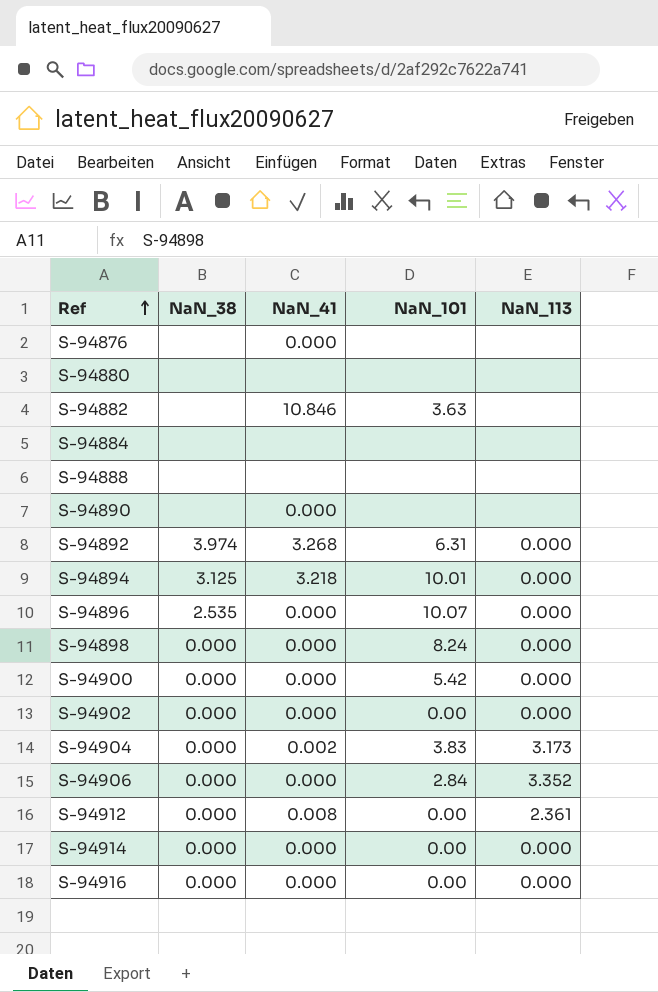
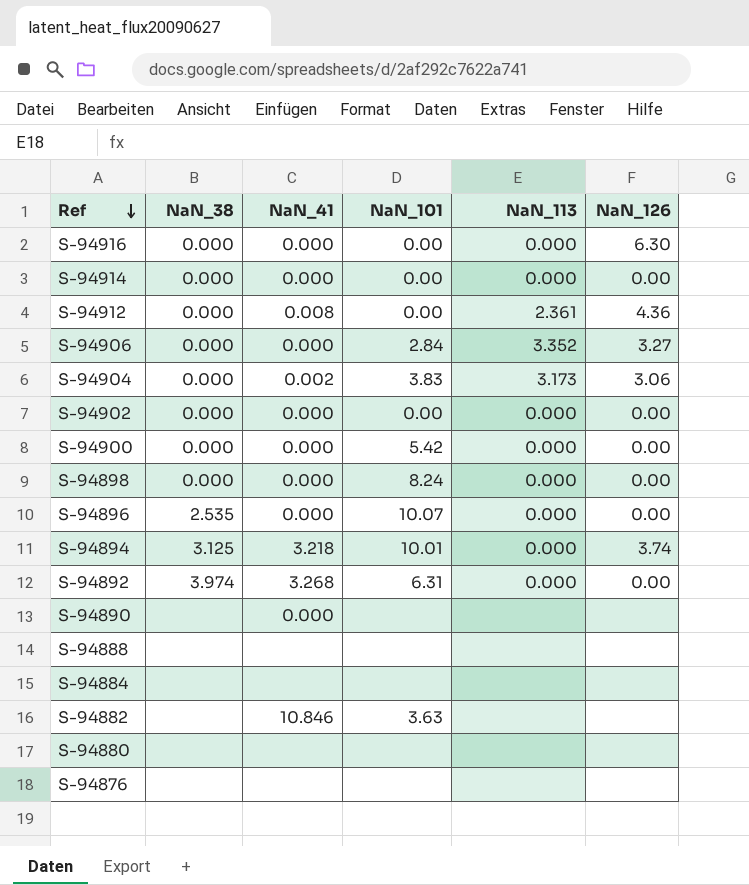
row order: Ref ascending -> Ref descending
column NaN_126 | position: none -> 6
S-94876 | NaN_41: 0.000 -> none

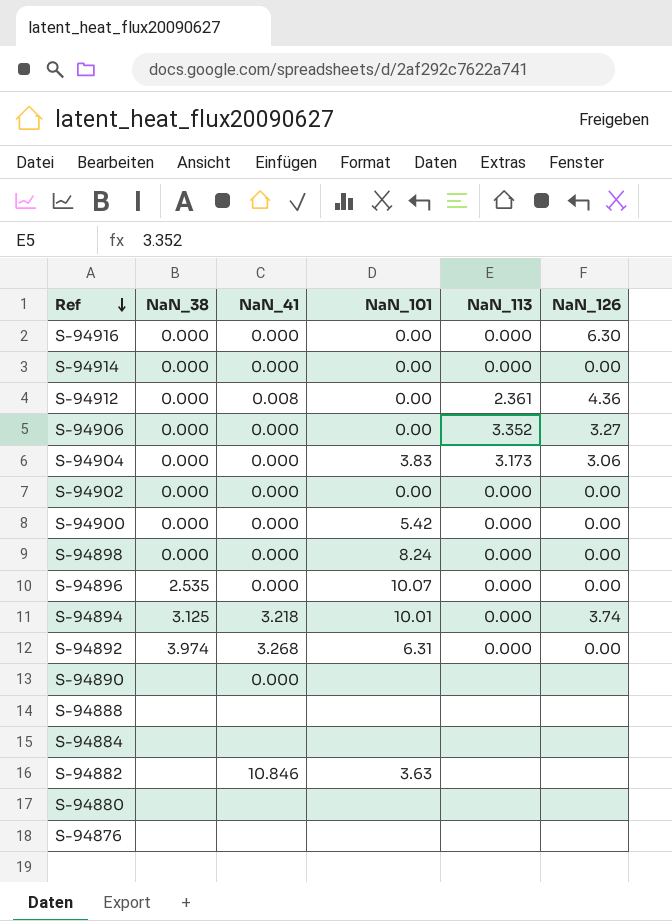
S-94906 | NaN_101: 2.84 -> 0.00
S-94904 | NaN_41: 0.002 -> 0.000

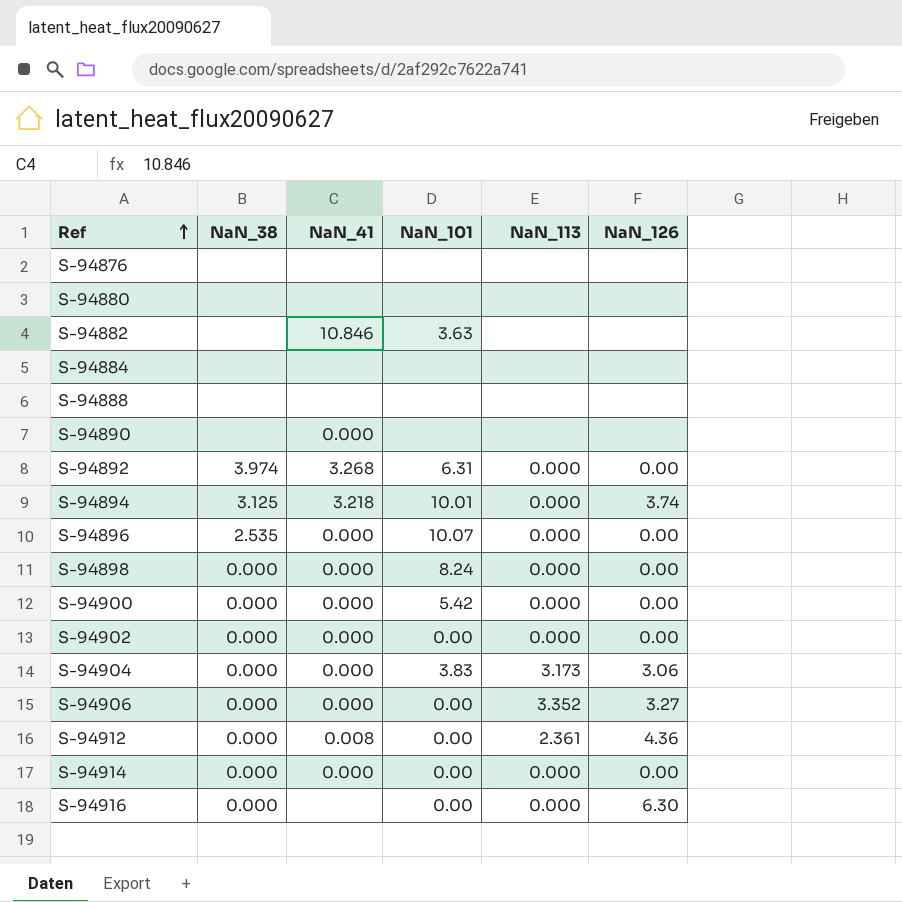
row order: Ref descending -> Ref ascending
S-94916 | NaN_41: 0.000 -> none

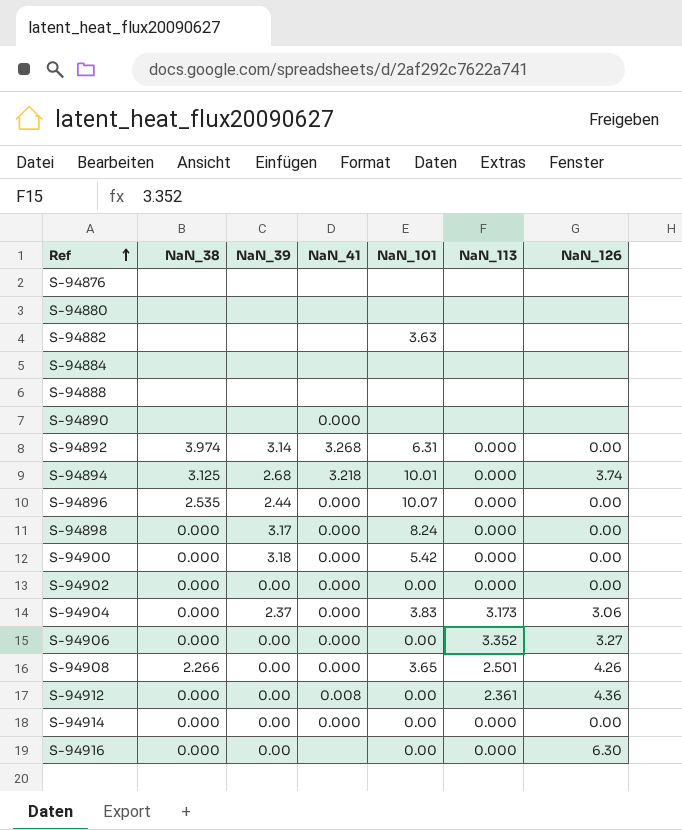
column NaN_39 | position: none -> 3
S-94882 | NaN_41: 10.846 -> none
row S-94908: none -> 2.266 | 0.00 | 0.000 | 3.65 | 2.501 | 4.26

